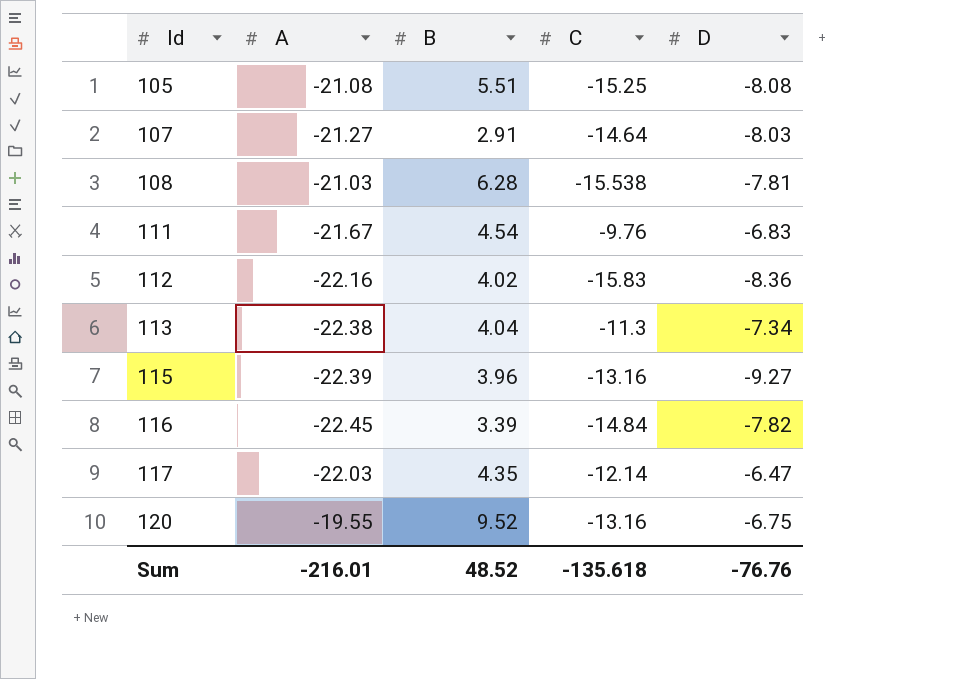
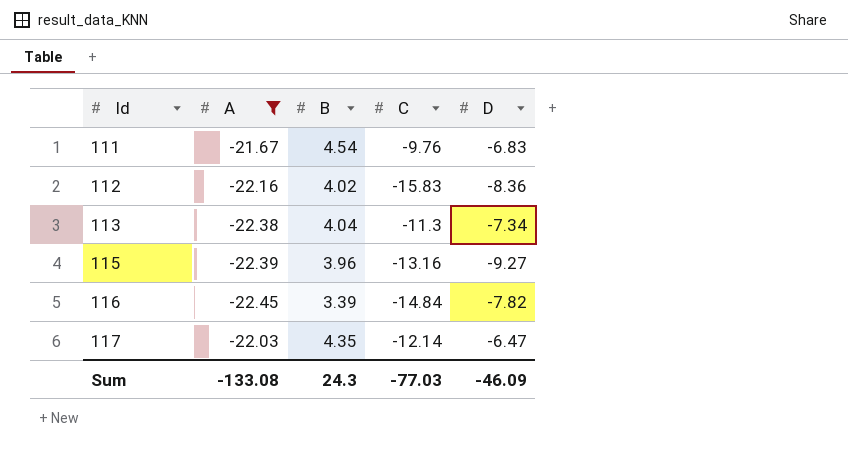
filter: none -> A <= -21.67
Sum | A: -216.01 -> -133.08
Sum | B: 48.52 -> 24.3
Sum | C: -135.618 -> -77.03
Sum | D: -76.76 -> -46.09

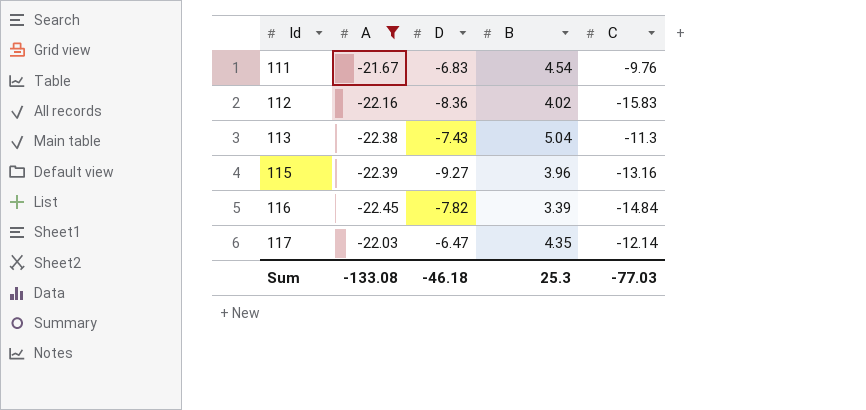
column D | position: 5 -> 3
113 | D: -7.34 -> -7.43
113 | B: 4.04 -> 5.04
Sum | D: -46.09 -> -46.18
Sum | B: 24.3 -> 25.3

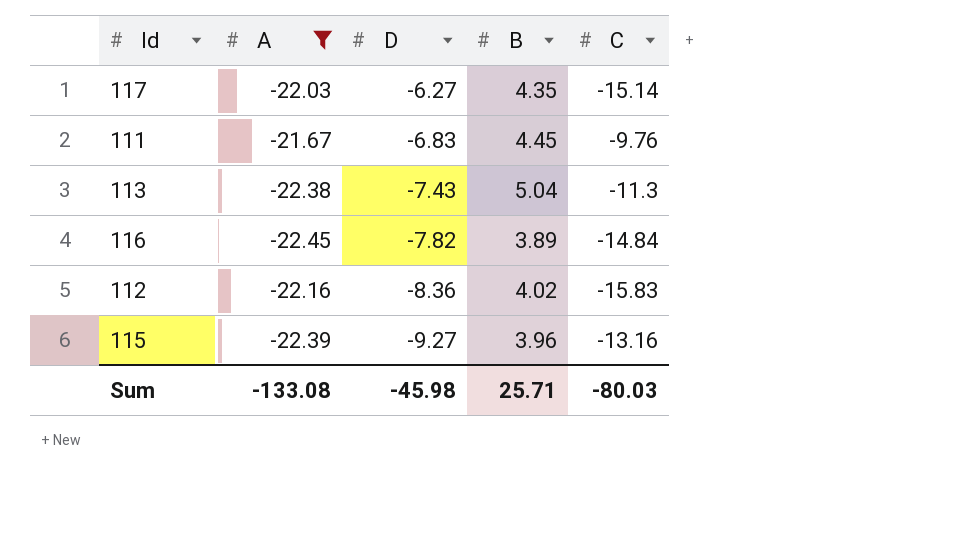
row order: Id ascending -> D descending
117 | D: -6.47 -> -6.27
117 | C: -12.14 -> -15.14
111 | B: 4.54 -> 4.45
116 | B: 3.39 -> 3.89
Sum | D: -46.18 -> -45.98
Sum | B: 25.3 -> 25.71
Sum | C: -77.03 -> -80.03

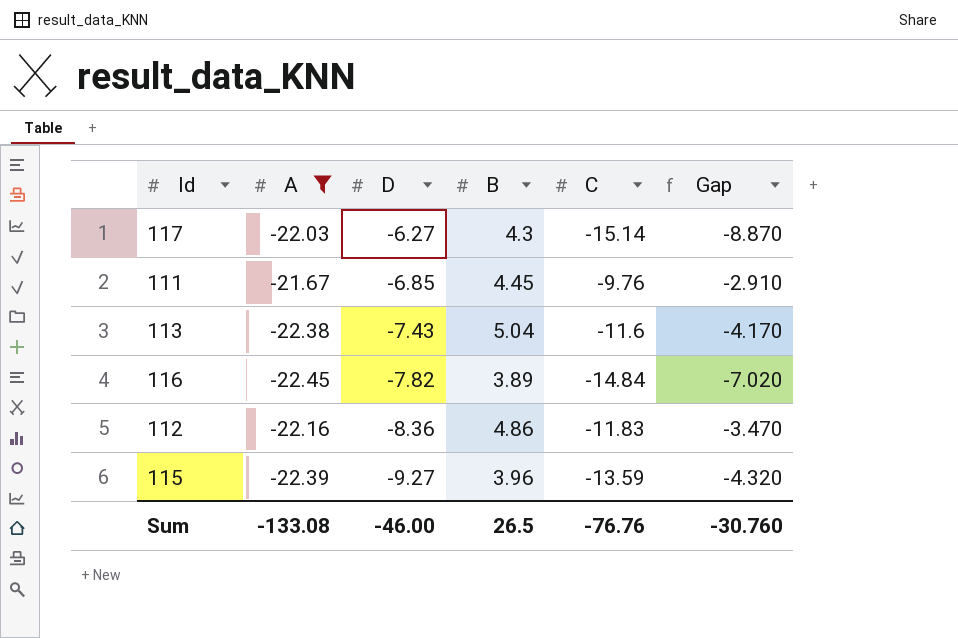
column Gap | formula: none -> [C] - [D]
117 | B: 4.35 -> 4.3
111 | D: -6.83 -> -6.85
113 | C: -11.3 -> -11.6
112 | B: 4.02 -> 4.86
112 | C: -15.83 -> -11.83
115 | C: -13.16 -> -13.59
Sum | D: -45.98 -> -46.00
Sum | B: 25.71 -> 26.5
Sum | C: -80.03 -> -76.76

